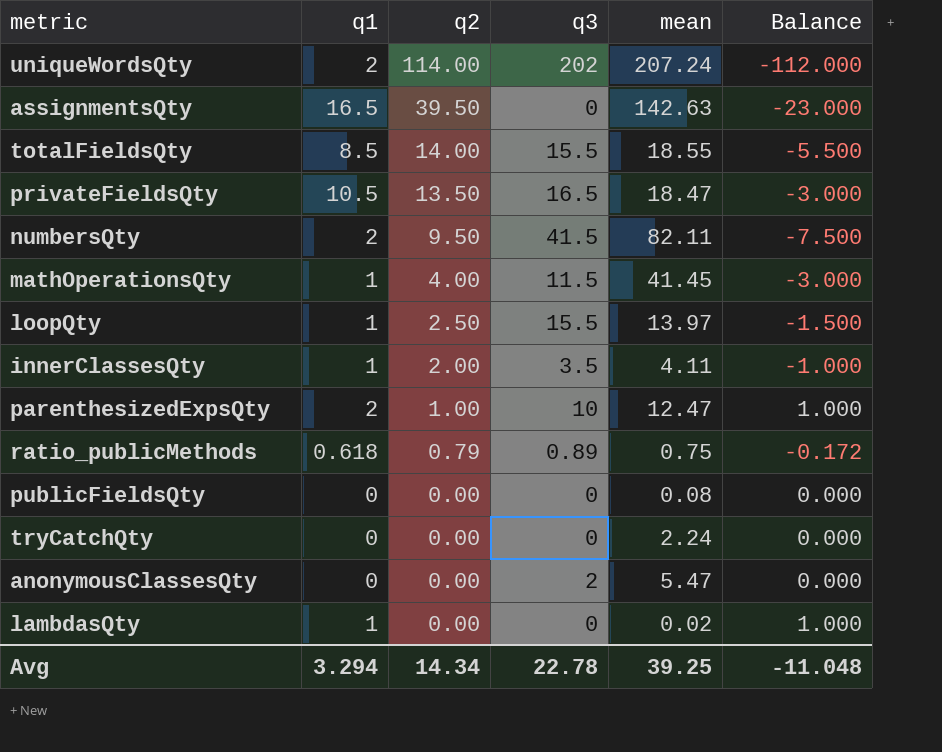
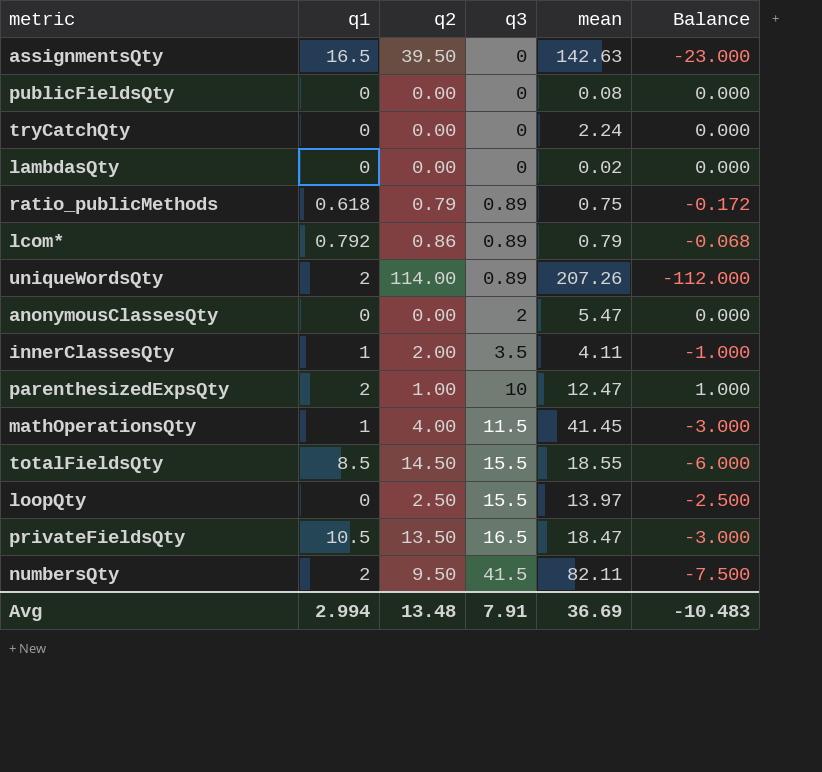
row order: q2 descending -> q3 ascending
lambdasQty | q1: 1 -> 0
lambdasQty | Balance: 1.000 -> 0.000
row lcom*: none -> 0.792 | 0.86 | 0.89 | 0.79 | -0.068
uniqueWordsQty | q3: 202 -> 0.89
uniqueWordsQty | mean: 207.24 -> 207.26
totalFieldsQty | q2: 14.00 -> 14.50
totalFieldsQty | Balance: -5.500 -> -6.000
loopQty | q1: 1 -> 0
loopQty | Balance: -1.500 -> -2.500
Avg | q1: 3.294 -> 2.994
Avg | q2: 14.34 -> 13.48
Avg | q3: 22.78 -> 7.91
Avg | mean: 39.25 -> 36.69
Avg | Balance: -11.048 -> -10.483

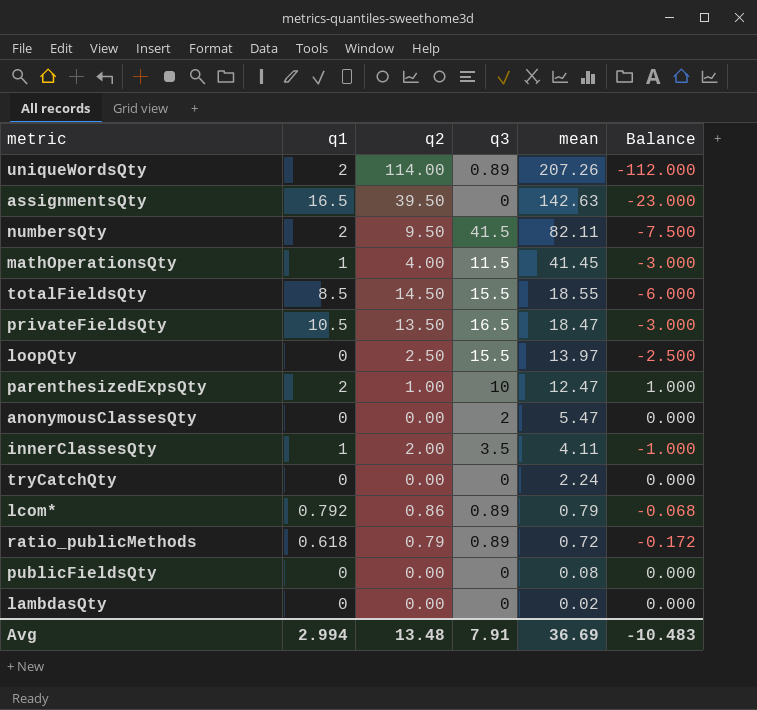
row order: q3 ascending -> mean descending
ratio_publicMethods | mean: 0.75 -> 0.72

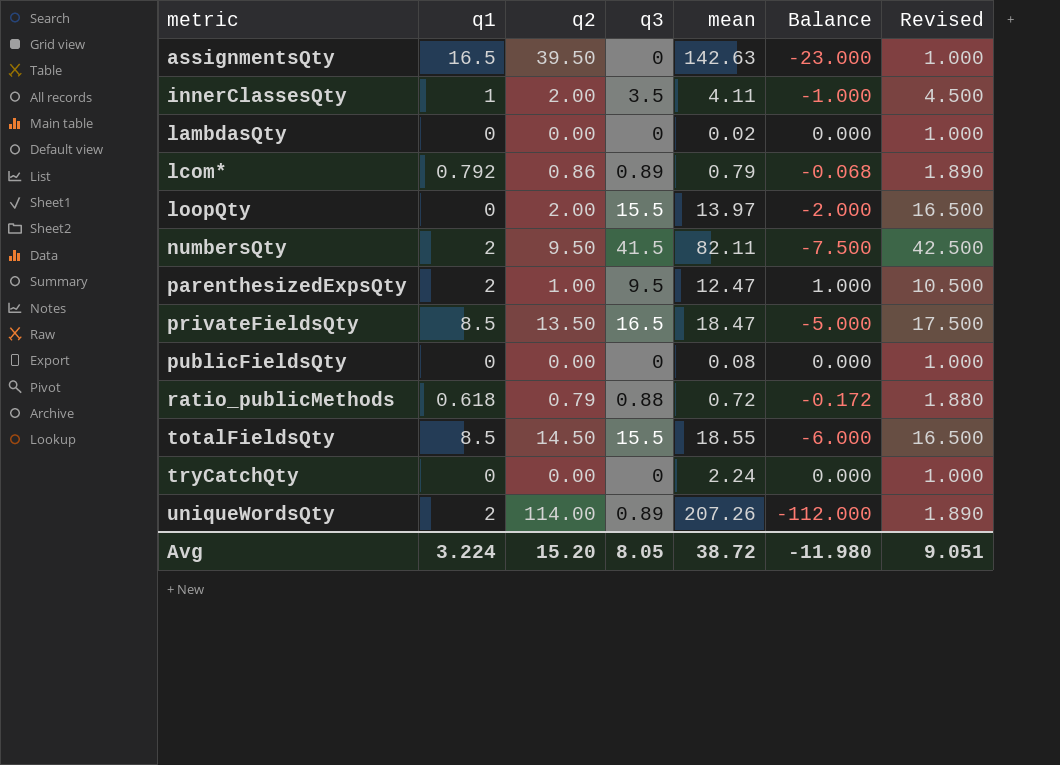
row order: mean descending -> metric ascending
column Revised | formula: none -> [q3] + 1
row mathOperationsQty: 1 | 4.00 | 11.5 | 41.45 | -3.000 -> none
row anonymousClassesQty: 0 | 0.00 | 2 | 5.47 | 0.000 -> none
loopQty | q2: 2.50 -> 2.00
loopQty | Balance: -2.500 -> -2.000
parenthesizedExpsQty | q3: 10 -> 9.5
privateFieldsQty | q1: 10.5 -> 8.5
privateFieldsQty | Balance: -3.000 -> -5.000
ratio_publicMethods | q3: 0.89 -> 0.88
Avg | q1: 2.994 -> 3.224
Avg | q2: 13.48 -> 15.20
Avg | q3: 7.91 -> 8.05
Avg | mean: 36.69 -> 38.72
Avg | Balance: -10.483 -> -11.980

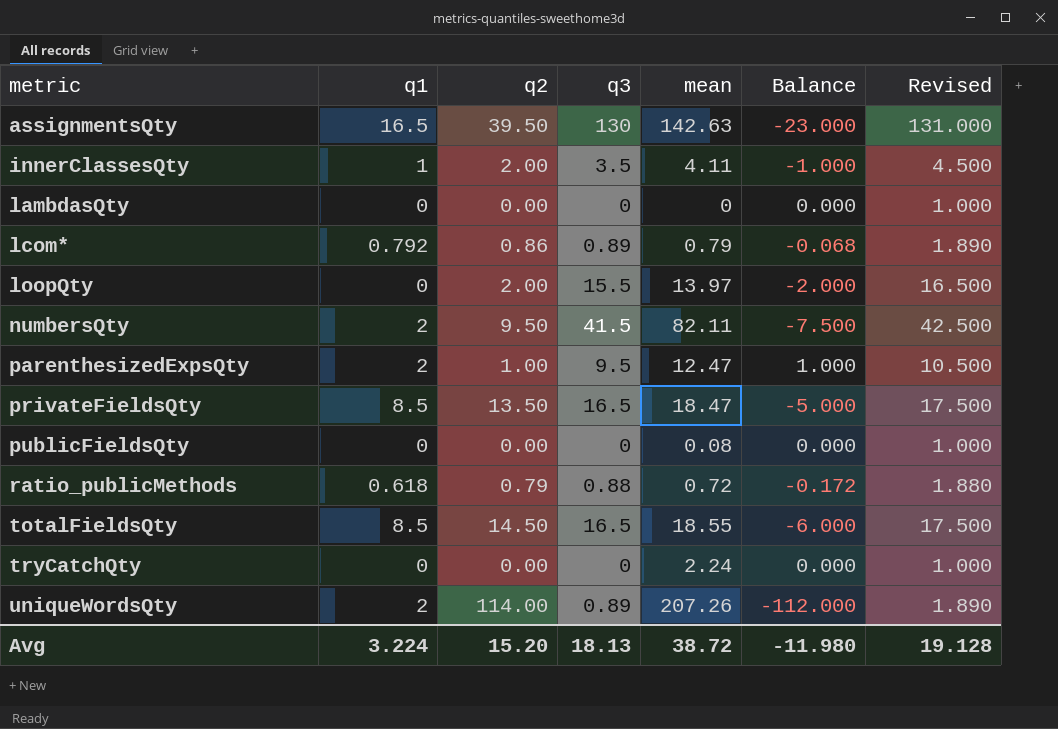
assignmentsQty | q3: 0 -> 130
assignmentsQty | Revised: 1.000 -> 131.000
lambdasQty | mean: 0.02 -> 0
totalFieldsQty | q3: 15.5 -> 16.5
totalFieldsQty | Revised: 16.500 -> 17.500
Avg | q3: 8.05 -> 18.13
Avg | Revised: 9.051 -> 19.128

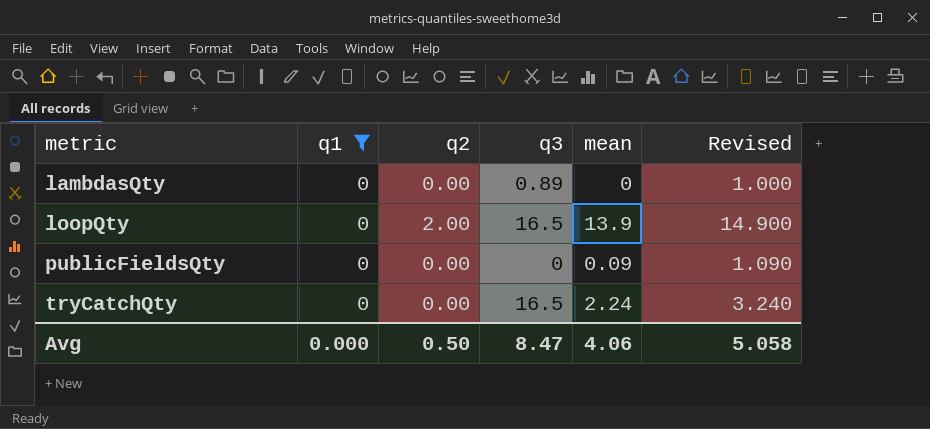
filter: none -> q1 = 0
column Balance | formula: [q1] - [q2] -> none
column Revised | formula: [q3] + 1 -> [mean] + 1
lambdasQty | q3: 0 -> 0.89
loopQty | q3: 15.5 -> 16.5
loopQty | mean: 13.97 -> 13.9
publicFieldsQty | mean: 0.08 -> 0.09
tryCatchQty | q3: 0 -> 16.5
Avg | q1: 3.224 -> 0.000
Avg | q2: 15.20 -> 0.50
Avg | q3: 18.13 -> 8.47
Avg | mean: 38.72 -> 4.06
Avg | Revised: 19.128 -> 5.058

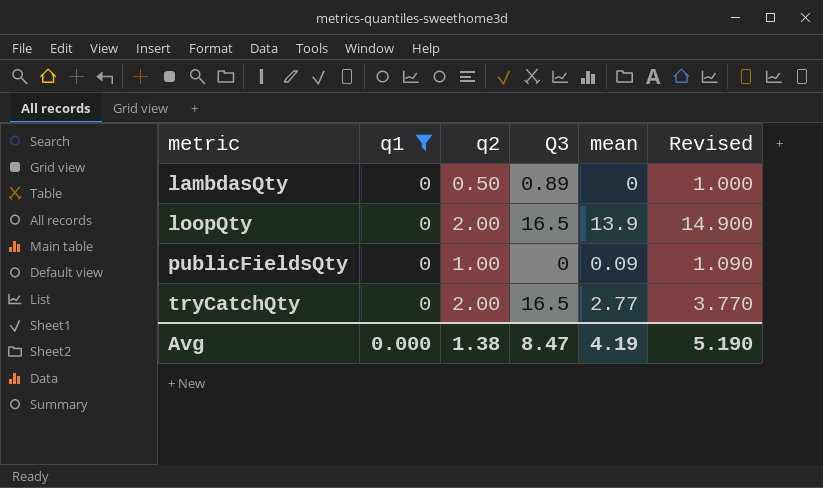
column name: q3 -> Q3
lambdasQty | q2: 0.00 -> 0.50
publicFieldsQty | q2: 0.00 -> 1.00
tryCatchQty | q2: 0.00 -> 2.00
tryCatchQty | mean: 2.24 -> 2.77
tryCatchQty | Revised: 3.240 -> 3.770
Avg | q2: 0.50 -> 1.38
Avg | mean: 4.06 -> 4.19
Avg | Revised: 5.058 -> 5.190

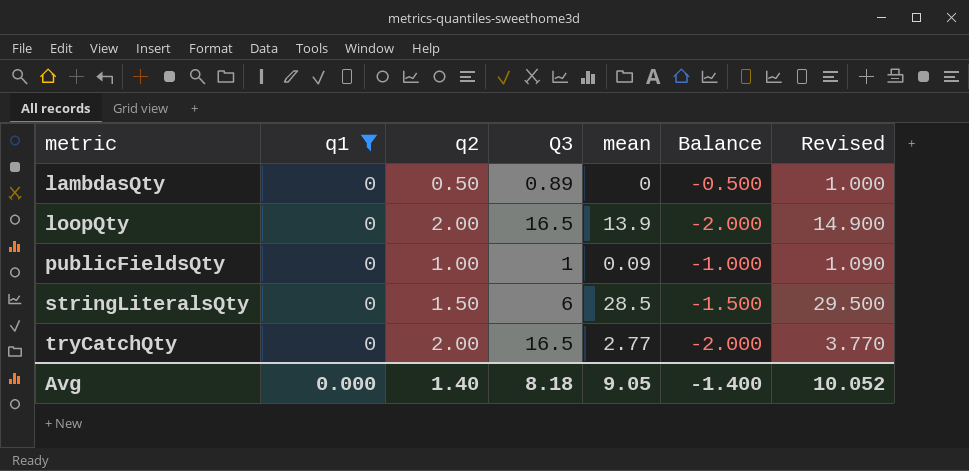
column Balance | formula: none -> [q1] - [q2]
publicFieldsQty | Q3: 0 -> 1
row stringLiteralsQty: none -> 0 | 1.50 | 6 | 28.5 | -1.500 | 29.500
Avg | q2: 1.38 -> 1.40
Avg | Q3: 8.47 -> 8.18
Avg | mean: 4.19 -> 9.05
Avg | Revised: 5.190 -> 10.052

